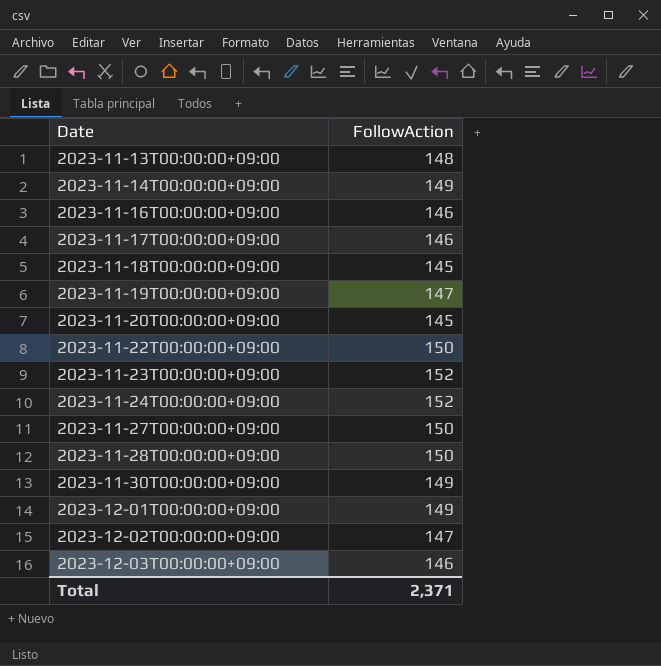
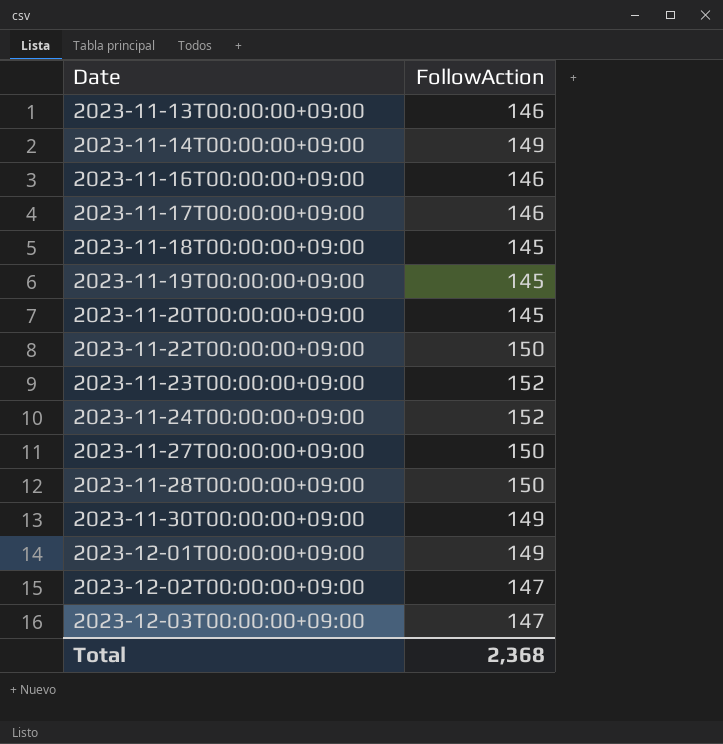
2023-11-13T00:00:00+09:00 | FollowAction: 148 -> 146
2023-11-19T00:00:00+09:00 | FollowAction: 147 -> 145
2023-12-03T00:00:00+09:00 | FollowAction: 146 -> 147
Total | FollowAction: 2,371 -> 2,368

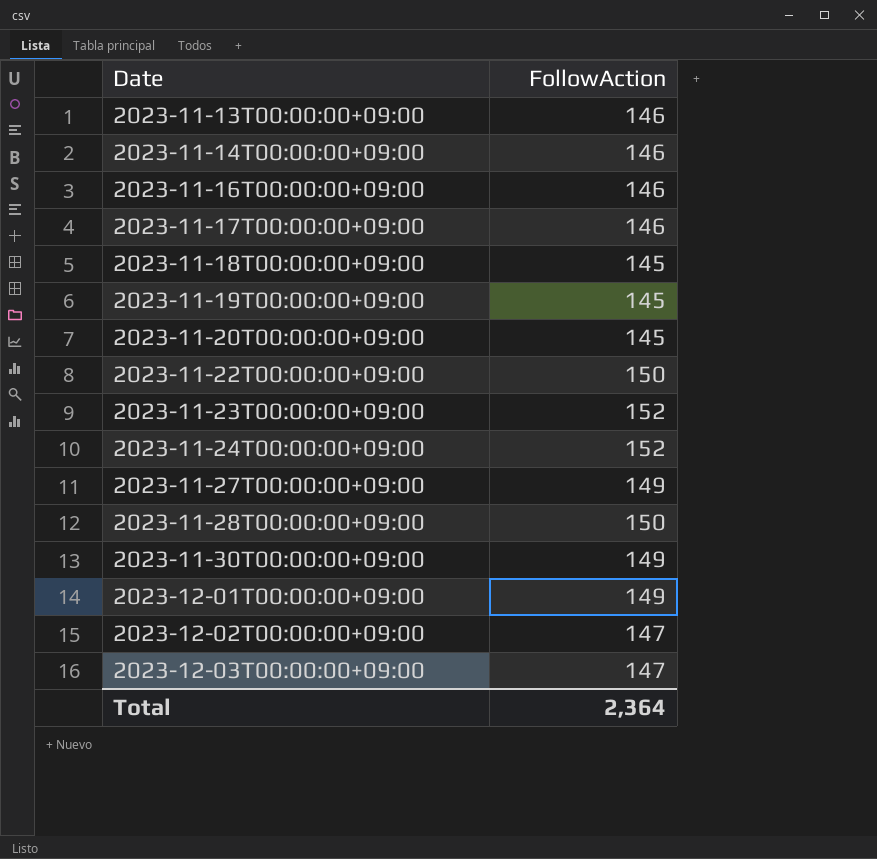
2023-11-14T00:00:00+09:00 | FollowAction: 149 -> 146
2023-11-27T00:00:00+09:00 | FollowAction: 150 -> 149
Total | FollowAction: 2,368 -> 2,364

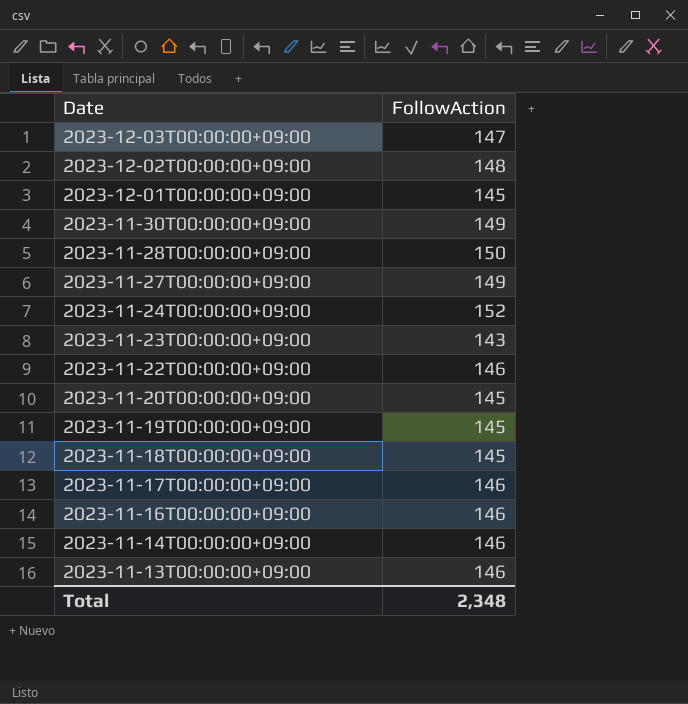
row order: Date ascending -> Date descending
2023-12-02T00:00:00+09:00 | FollowAction: 147 -> 148
2023-12-01T00:00:00+09:00 | FollowAction: 149 -> 145
2023-11-23T00:00:00+09:00 | FollowAction: 152 -> 143
2023-11-22T00:00:00+09:00 | FollowAction: 150 -> 146
Total | FollowAction: 2,364 -> 2,348

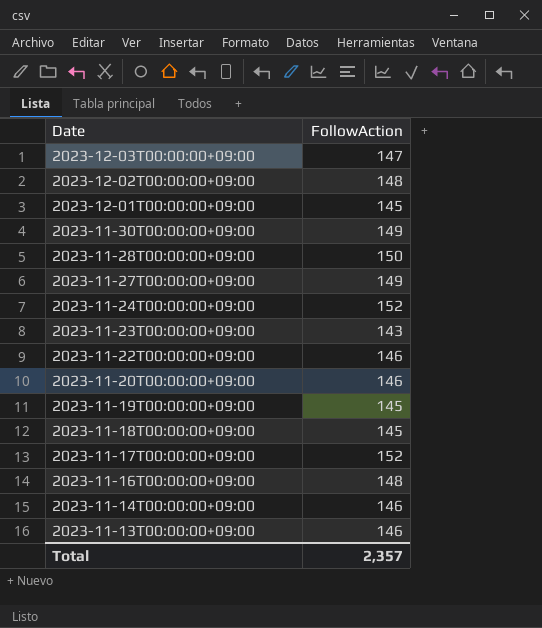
2023-11-20T00:00:00+09:00 | FollowAction: 145 -> 146
2023-11-17T00:00:00+09:00 | FollowAction: 146 -> 152
2023-11-16T00:00:00+09:00 | FollowAction: 146 -> 148
Total | FollowAction: 2,348 -> 2,357

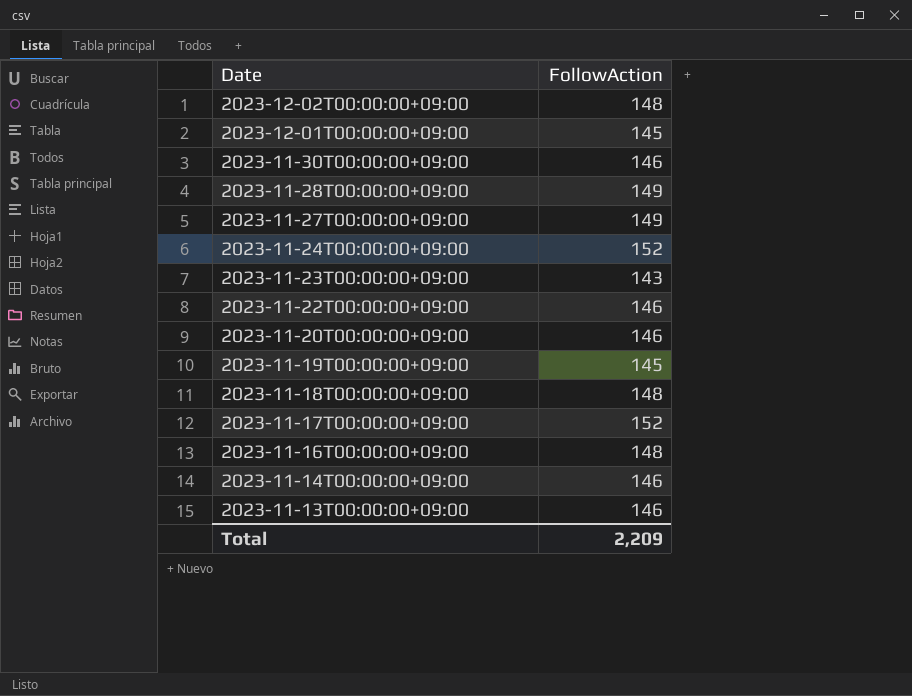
row 2023-12-03T00:00:00+09:00: 147 -> none
2023-11-30T00:00:00+09:00 | FollowAction: 149 -> 146
2023-11-28T00:00:00+09:00 | FollowAction: 150 -> 149
2023-11-18T00:00:00+09:00 | FollowAction: 145 -> 148
Total | FollowAction: 2,357 -> 2,209

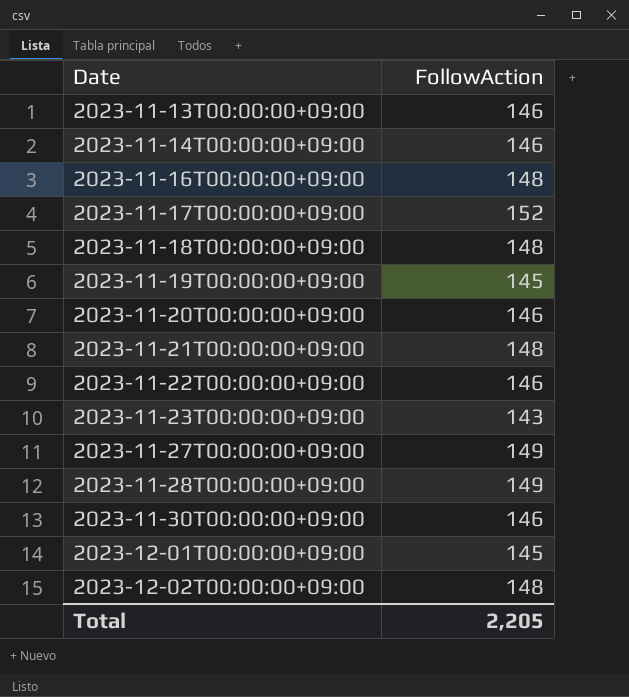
row order: Date descending -> Date ascending
row 2023-11-24T00:00:00+09:00: 152 -> none
row 2023-11-21T00:00:00+09:00: none -> 148
Total | FollowAction: 2,209 -> 2,205

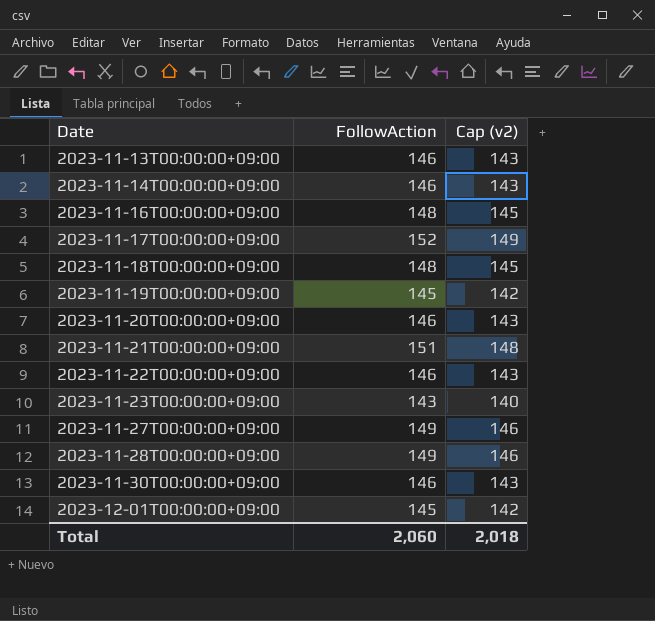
column Cap (v2) | formula: none -> [FollowAction] - 3
row 2023-12-02T00:00:00+09:00: 148 -> none
2023-11-21T00:00:00+09:00 | FollowAction: 148 -> 151
Total | FollowAction: 2,205 -> 2,060

